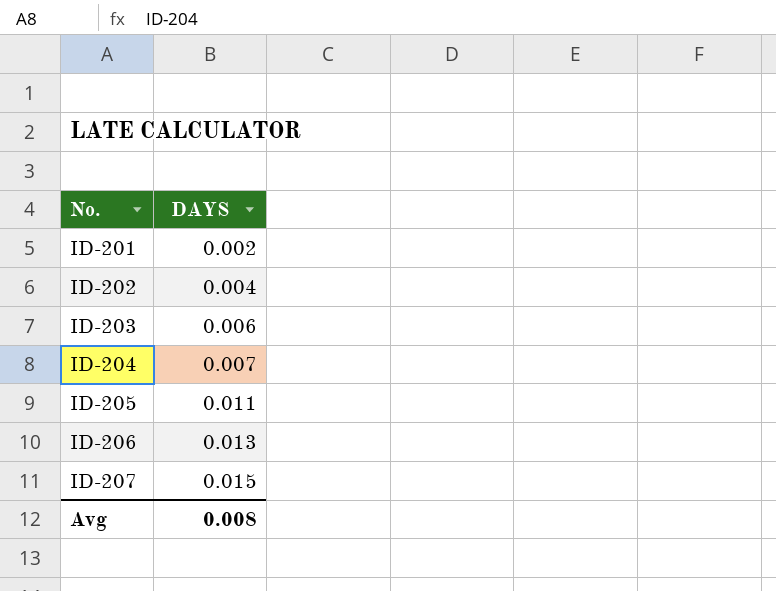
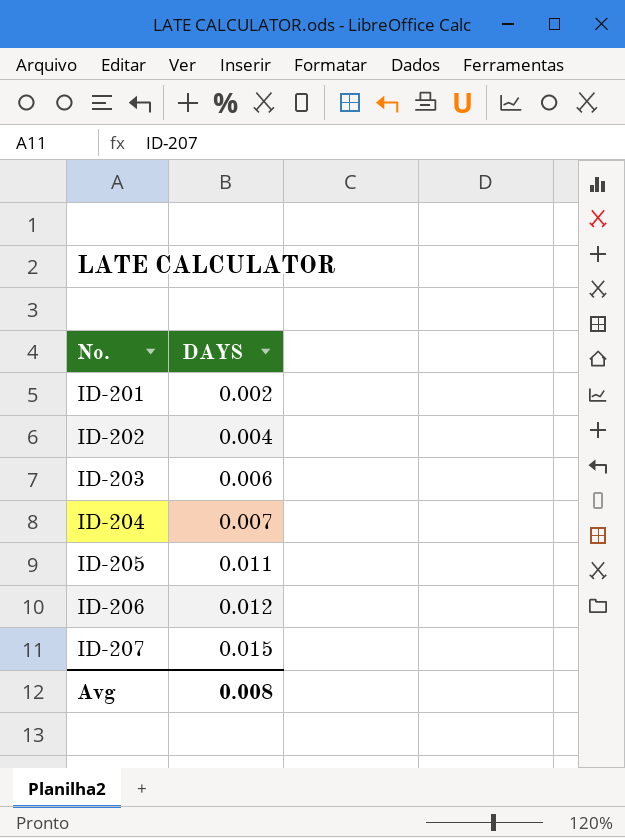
ID-206 | DAYS: 0.013 -> 0.012

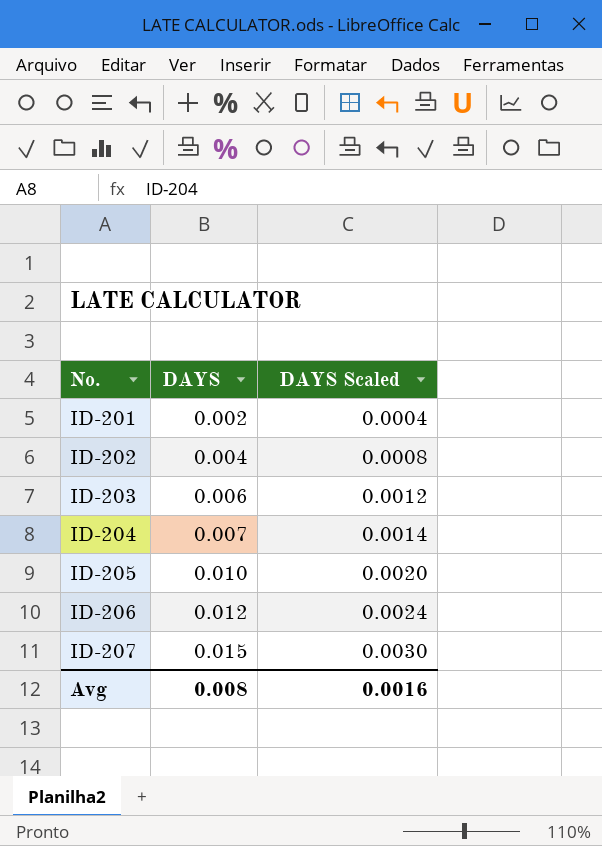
column DAYS Scaled | formula: none -> [DAYS] * 0.2
ID-205 | DAYS: 0.011 -> 0.010

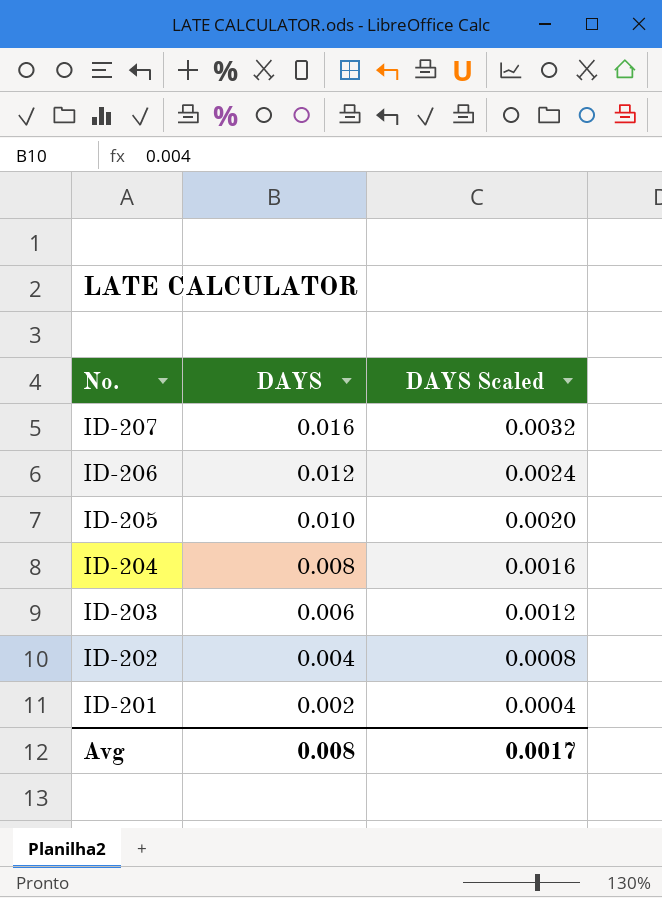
row order: No. ascending -> No. descending
ID-207 | DAYS: 0.015 -> 0.016
ID-207 | DAYS Scaled: 0.0030 -> 0.0032
ID-204 | DAYS: 0.007 -> 0.008
ID-204 | DAYS Scaled: 0.0014 -> 0.0016
Avg | DAYS Scaled: 0.0016 -> 0.0017

